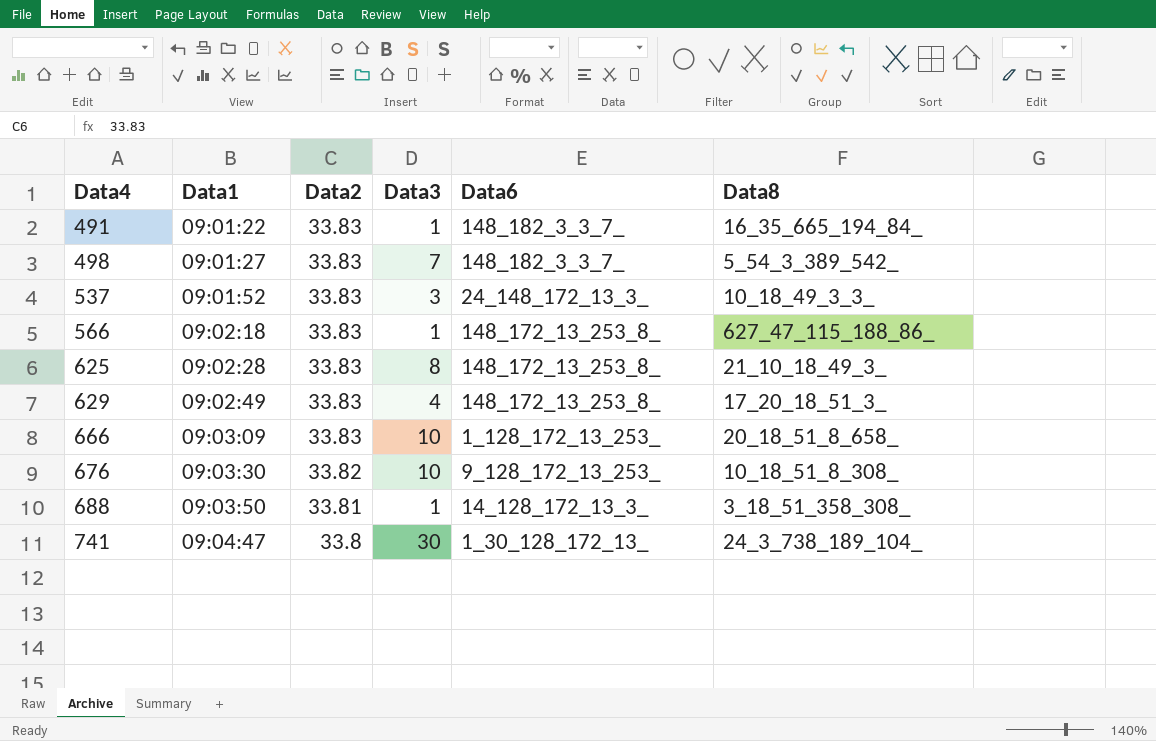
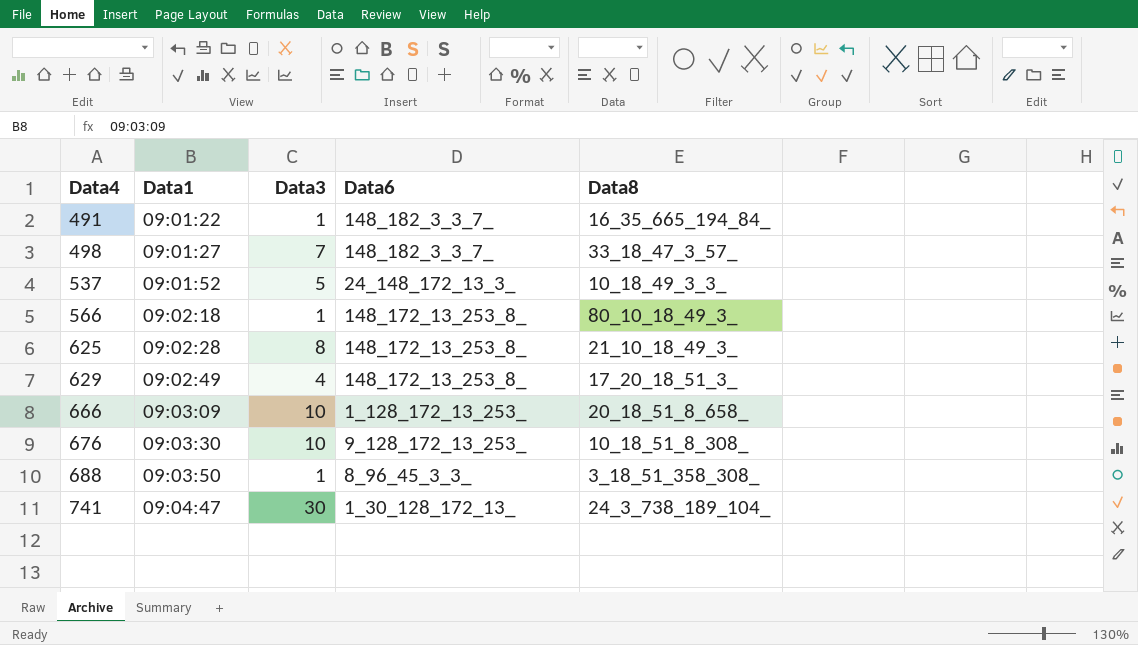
column Data2 | position: 3 -> none
498 | Data8: 5_54_3_389_542_ -> 33_18_47_3_57_
537 | Data3: 3 -> 5
566 | Data8: 627_47_115_188_86_ -> 80_10_18_49_3_
688 | Data6: 14_128_172_13_3_ -> 8_96_45_3_3_

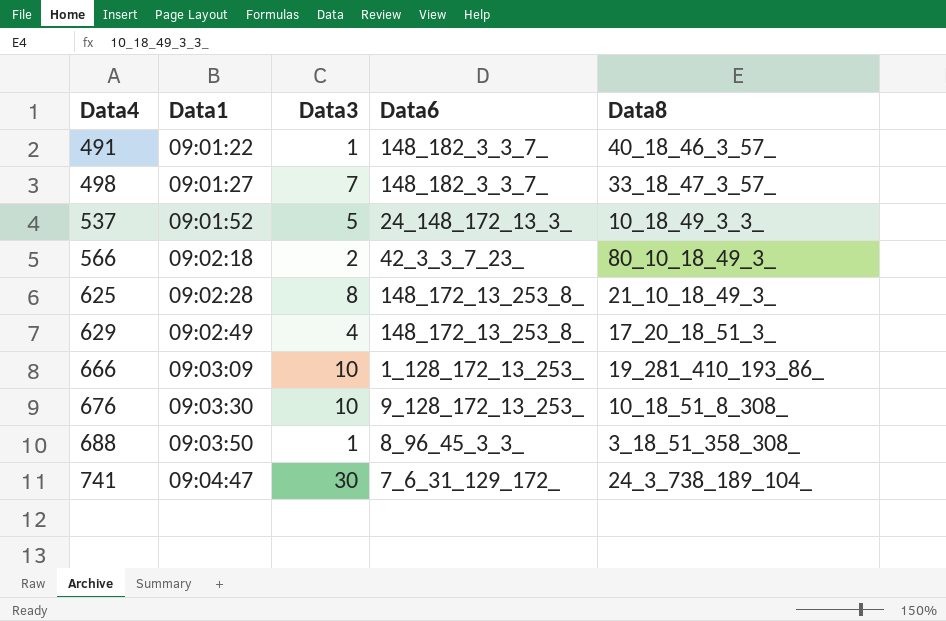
491 | Data8: 16_35_665_194_84_ -> 40_18_46_3_57_
566 | Data3: 1 -> 2
566 | Data6: 148_172_13_253_8_ -> 42_3_3_7_23_
666 | Data8: 20_18_51_8_658_ -> 19_281_410_193_86_
741 | Data6: 1_30_128_172_13_ -> 7_6_31_129_172_

